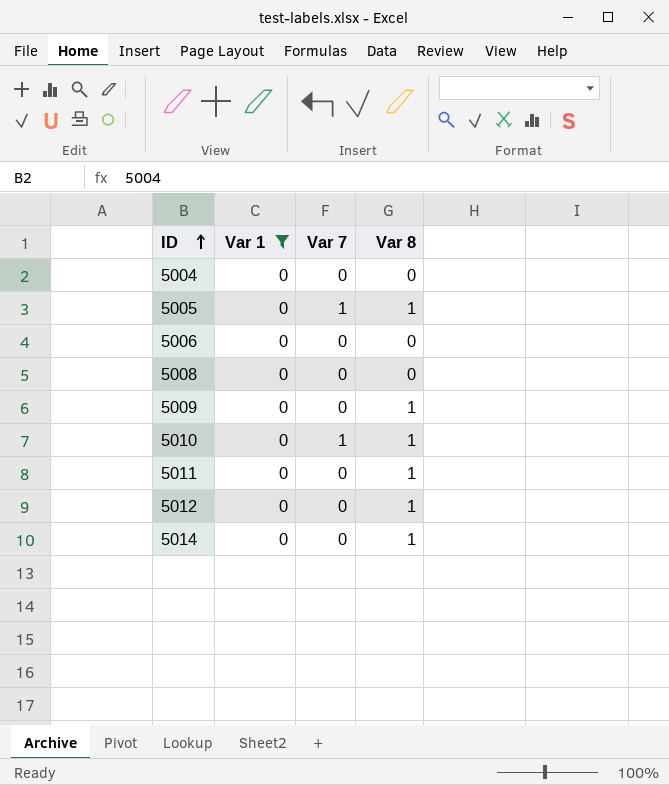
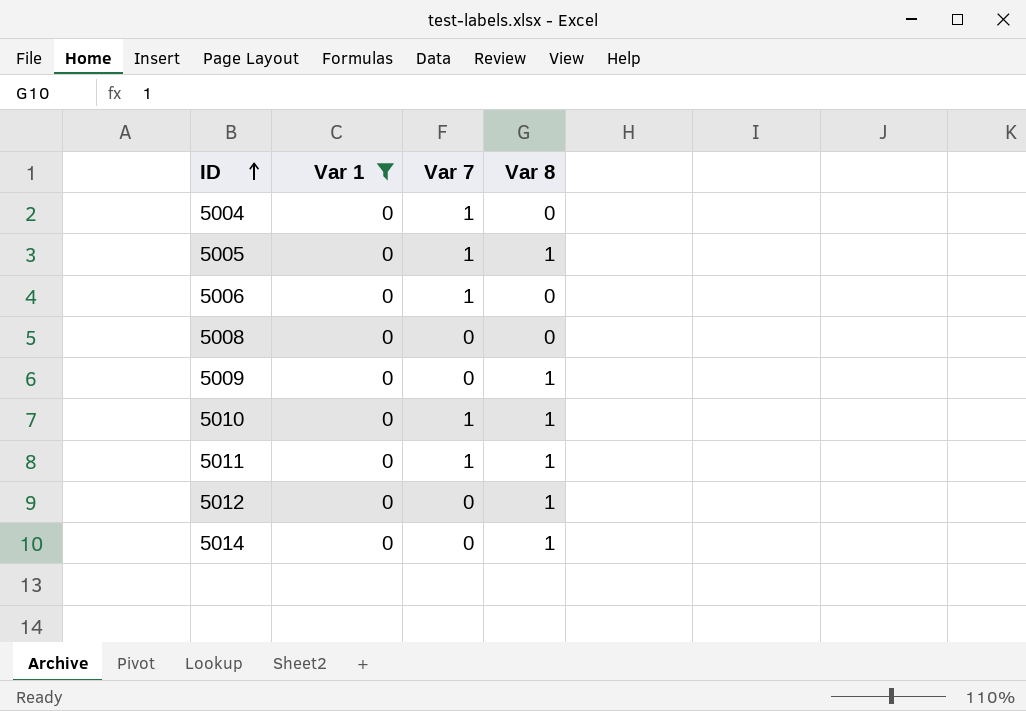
5004 | Var 7: 0 -> 1
5006 | Var 7: 0 -> 1
5011 | Var 7: 0 -> 1

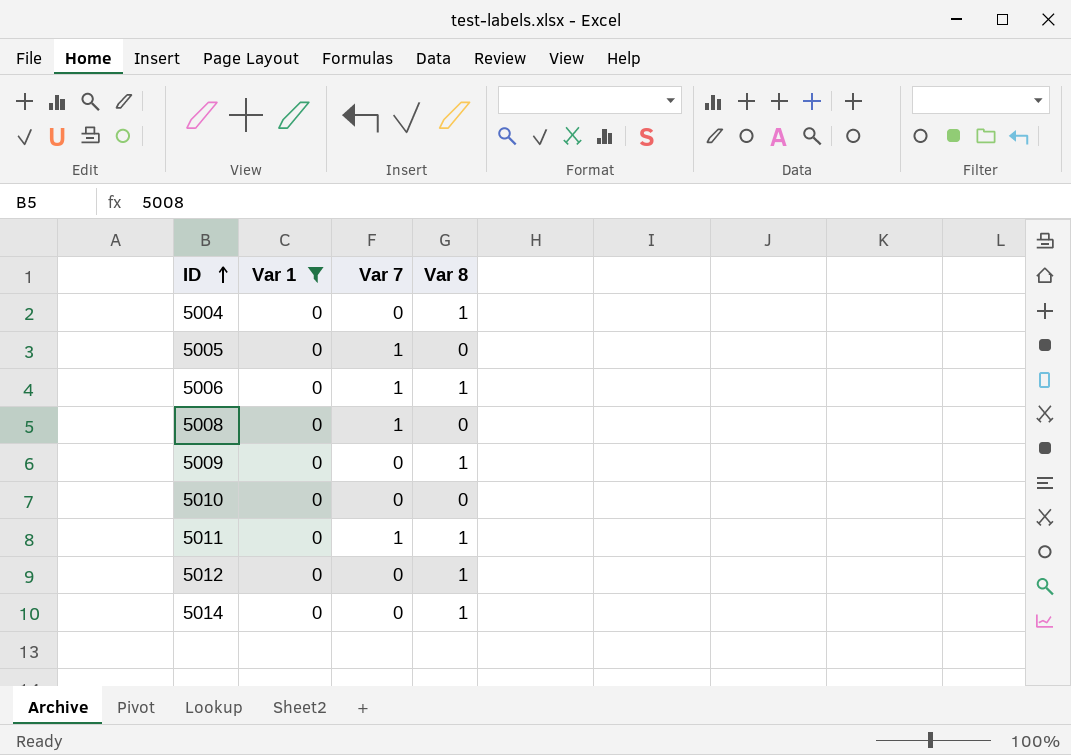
5004 | Var 7: 1 -> 0
5004 | Var 8: 0 -> 1
5005 | Var 8: 1 -> 0
5006 | Var 8: 0 -> 1
5008 | Var 7: 0 -> 1
5010 | Var 7: 1 -> 0
5010 | Var 8: 1 -> 0

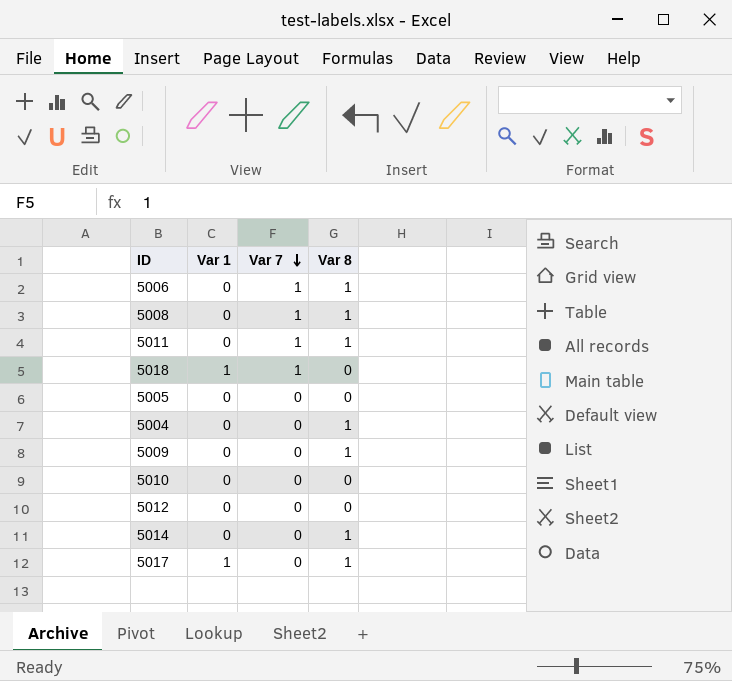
filter: Var 1 = 0 -> none
row order: ID ascending -> Var 7 descending
5008 | Var 8: 0 -> 1
5005 | Var 7: 1 -> 0
5012 | Var 8: 1 -> 0

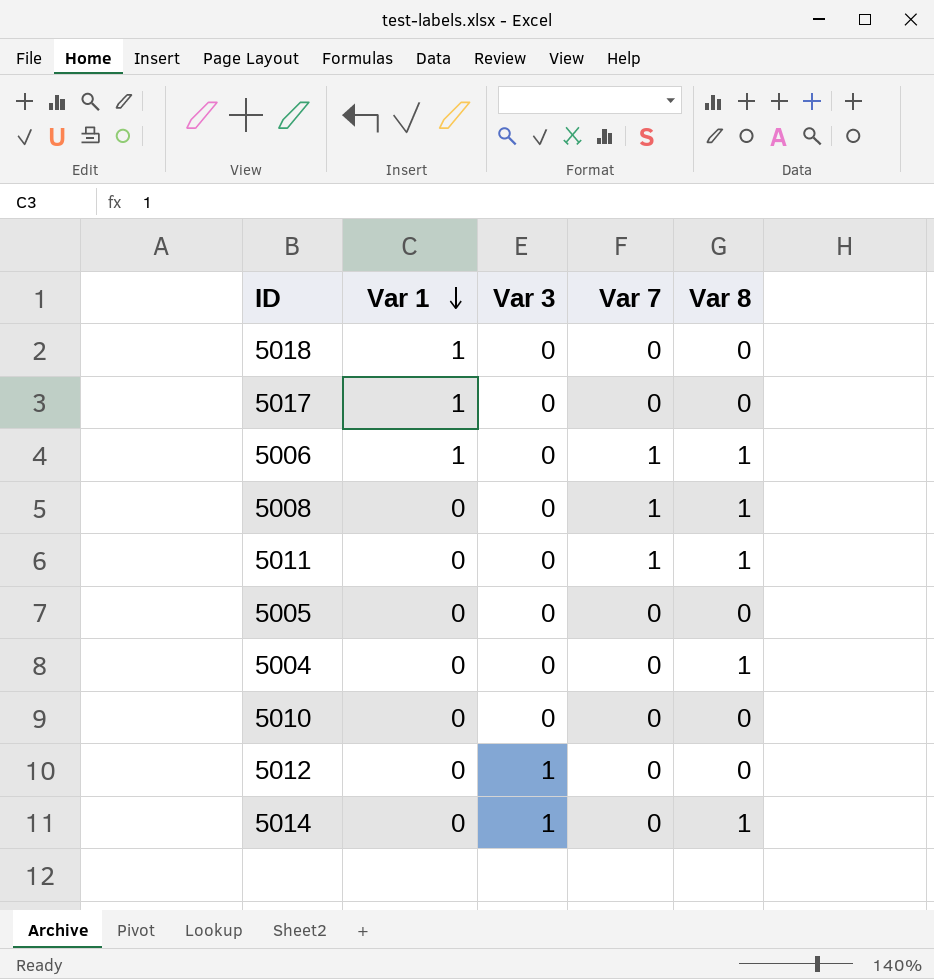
row order: Var 7 descending -> Var 1 descending
column Var 3 | position: none -> 3
row 5009: 0 | 0 | 1 -> none
5018 | Var 7: 1 -> 0
5017 | Var 8: 1 -> 0
5006 | Var 1: 0 -> 1

